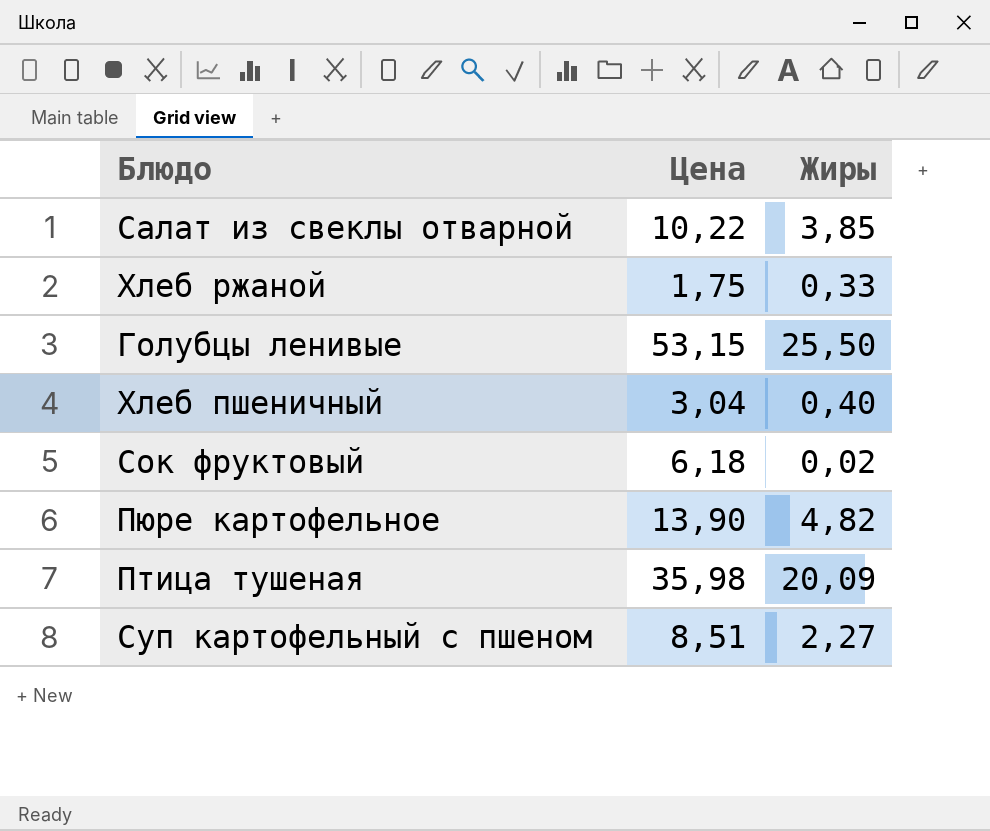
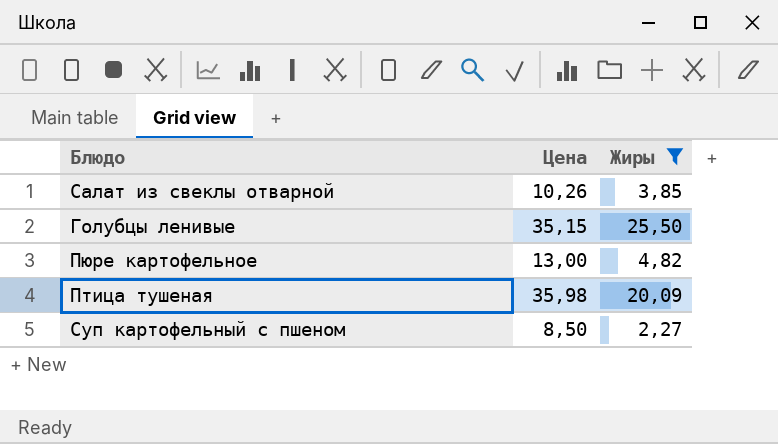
filter: none -> Жиры >= 2,27
Салат из свеклы отварной | Цена: 10,22 -> 10,26
Голубцы ленивые | Цена: 53,15 -> 35,15
Пюре картофельное | Цена: 13,90 -> 13,00
Суп картофельный с пшеном | Цена: 8,51 -> 8,50

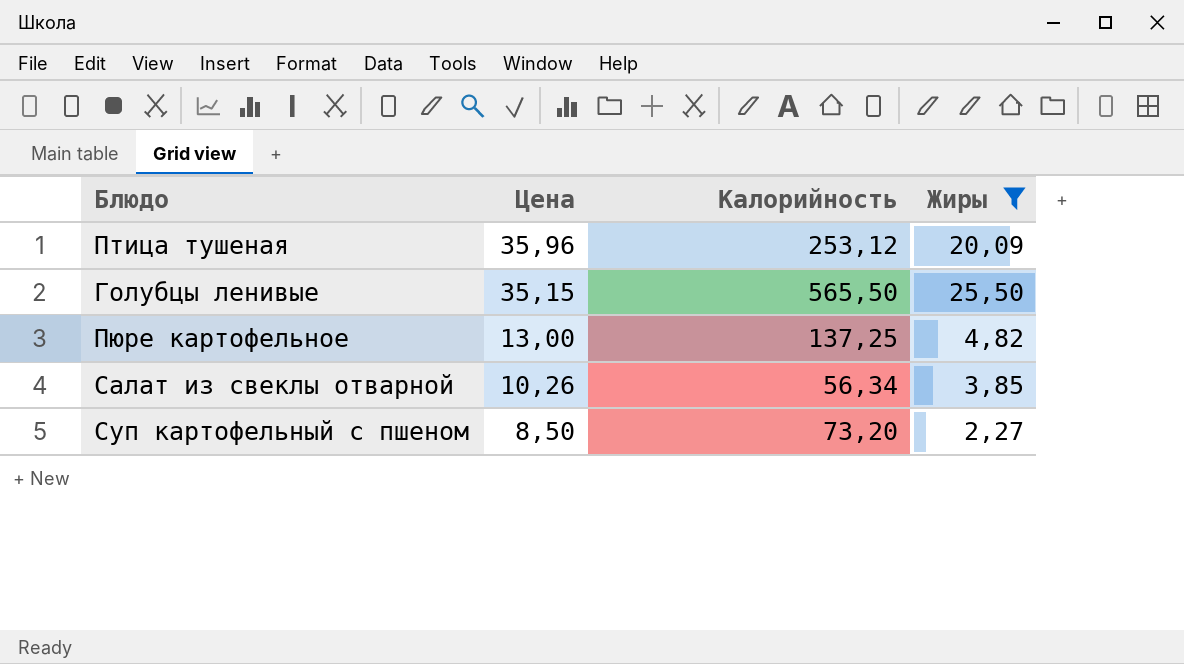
row order: none -> Цена descending
column Калорийность | position: none -> 3
Птица тушеная | Цена: 35,98 -> 35,96

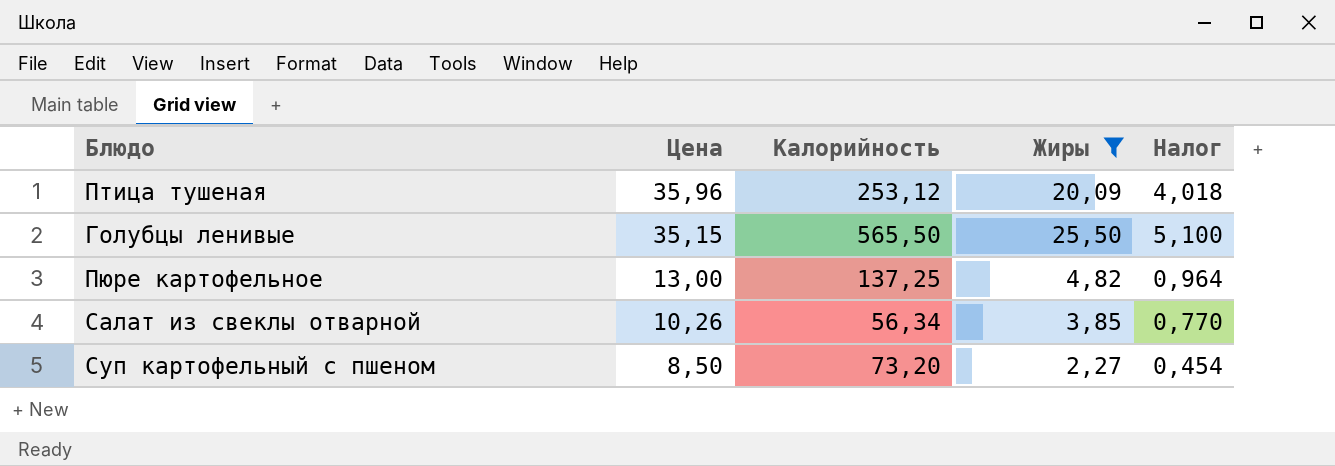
column Налог | formula: none -> [Жиры] * 0,2

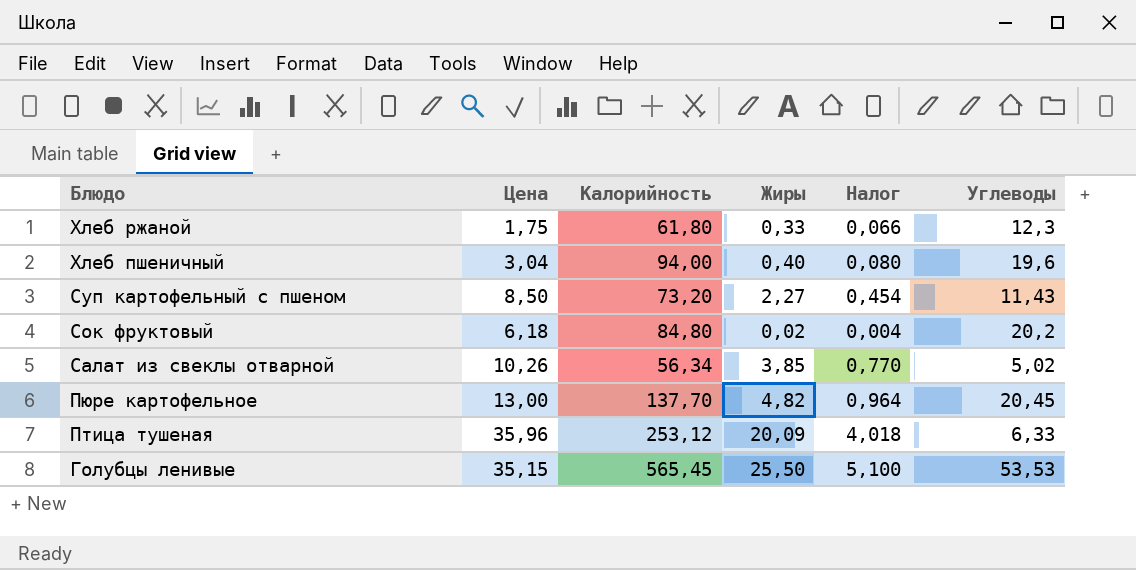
filter: Жиры >= 2,27 -> none
row order: Цена descending -> Блюдо descending
column Углеводы | position: none -> 6
Пюре картофельное | Калорийность: 137,25 -> 137,70
Голубцы ленивые | Калорийность: 565,50 -> 565,45

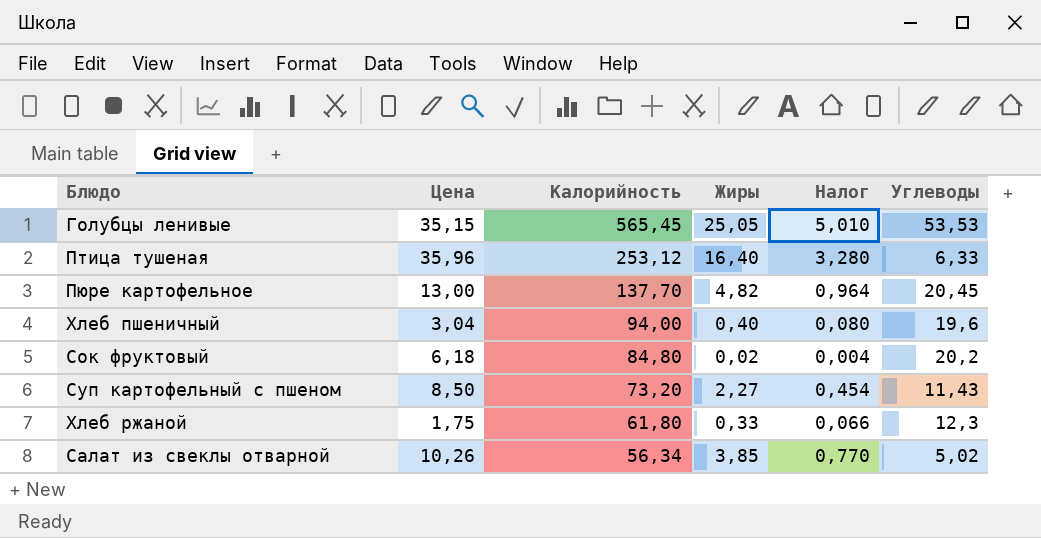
row order: Блюдо descending -> Калорийность descending
Голубцы ленивые | Жиры: 25,50 -> 25,05
Голубцы ленивые | Налог: 5,100 -> 5,010
Птица тушеная | Жиры: 20,09 -> 16,40
Птица тушеная | Налог: 4,018 -> 3,280

